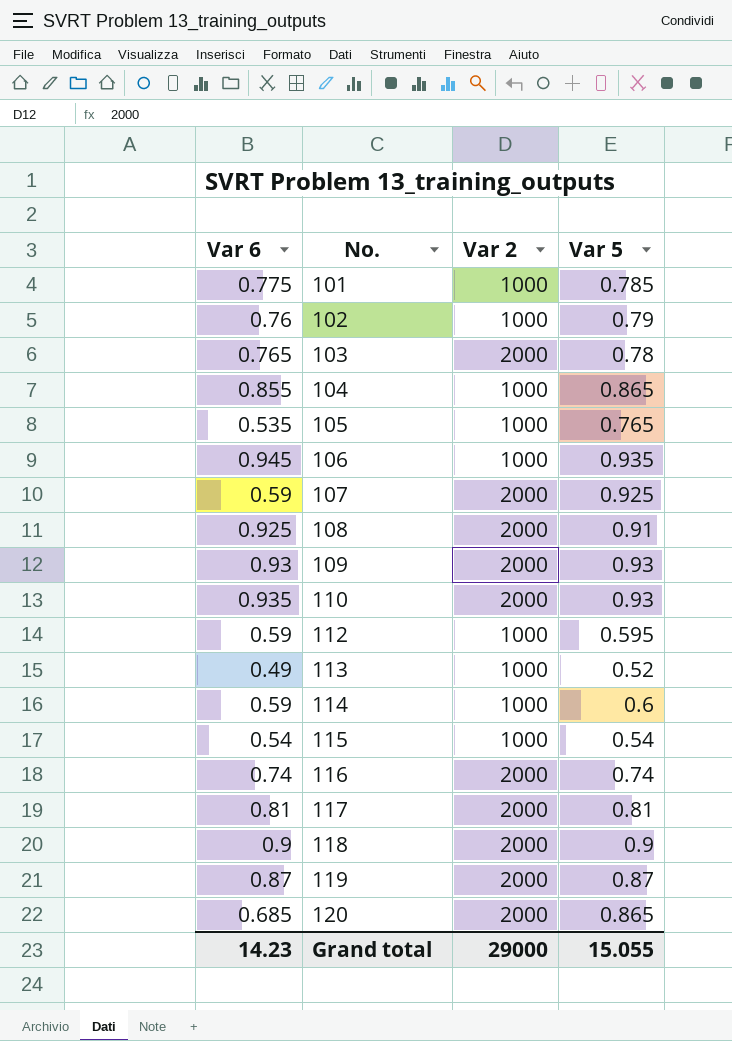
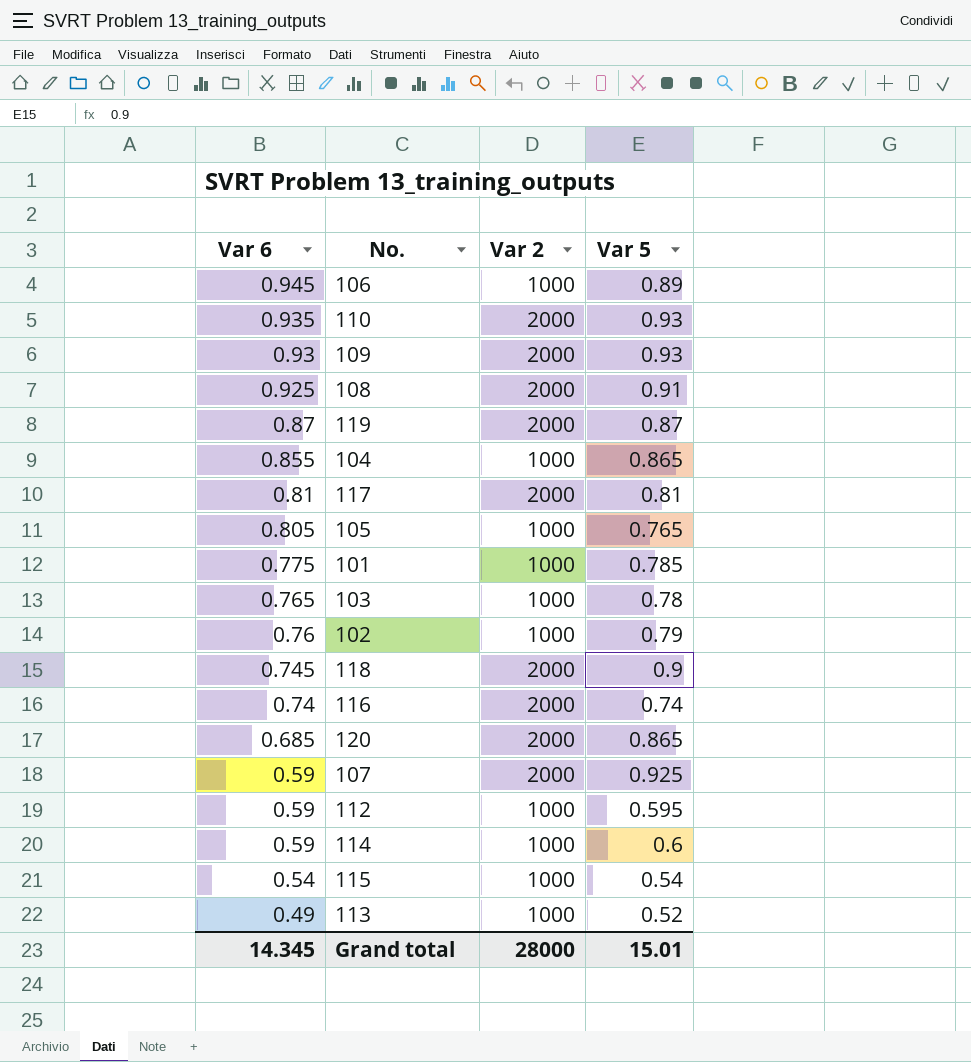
row order: No. ascending -> Var 6 descending
106 | Var 5: 0.935 -> 0.89
105 | Var 6: 0.535 -> 0.805
103 | Var 2: 2000 -> 1000
118 | Var 6: 0.9 -> 0.745
Grand total | Var 6: 14.23 -> 14.345
Grand total | Var 2: 29000 -> 28000
Grand total | Var 5: 15.055 -> 15.01

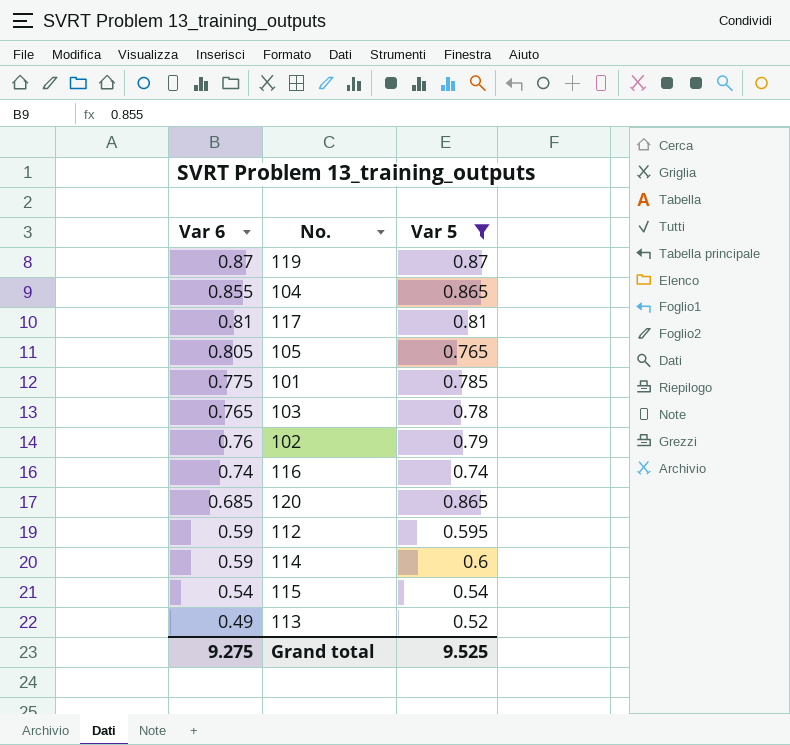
filter: none -> Var 5 <= 0.87
column Var 2 | position: 3 -> none
Grand total | Var 6: 14.345 -> 9.275
Grand total | Var 5: 15.01 -> 9.525

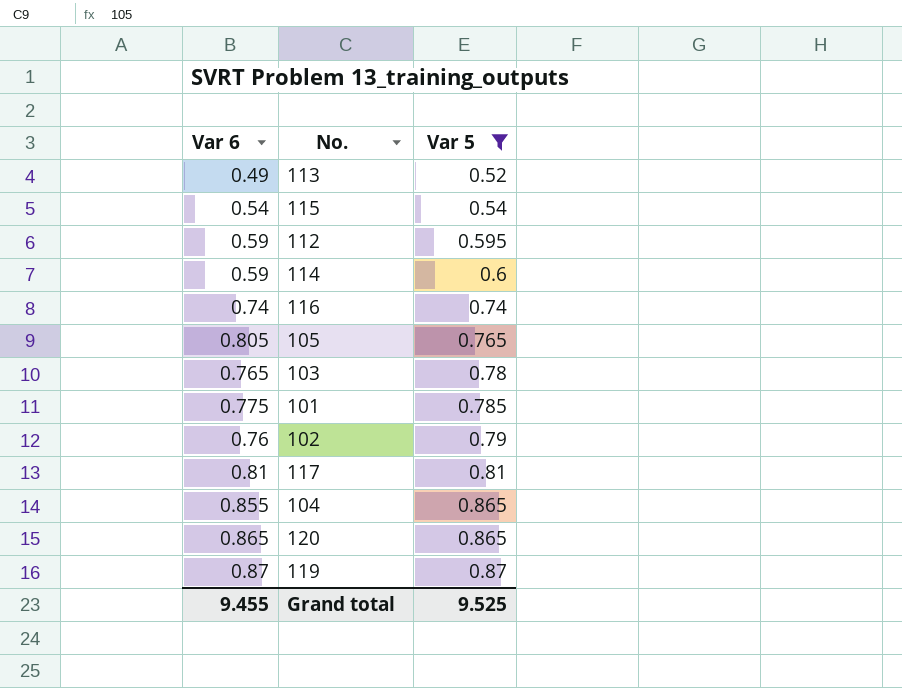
row order: Var 6 descending -> Var 5 ascending
120 | Var 6: 0.685 -> 0.865
Grand total | Var 6: 9.275 -> 9.455

